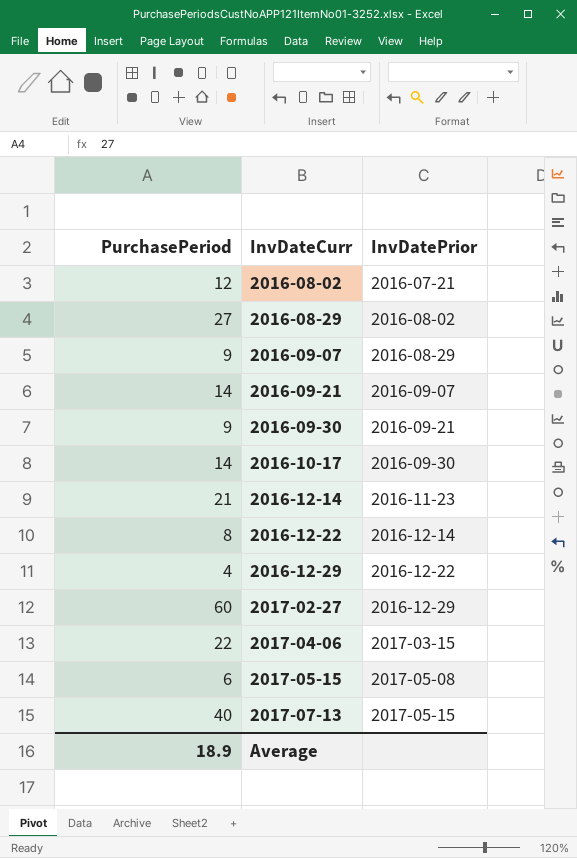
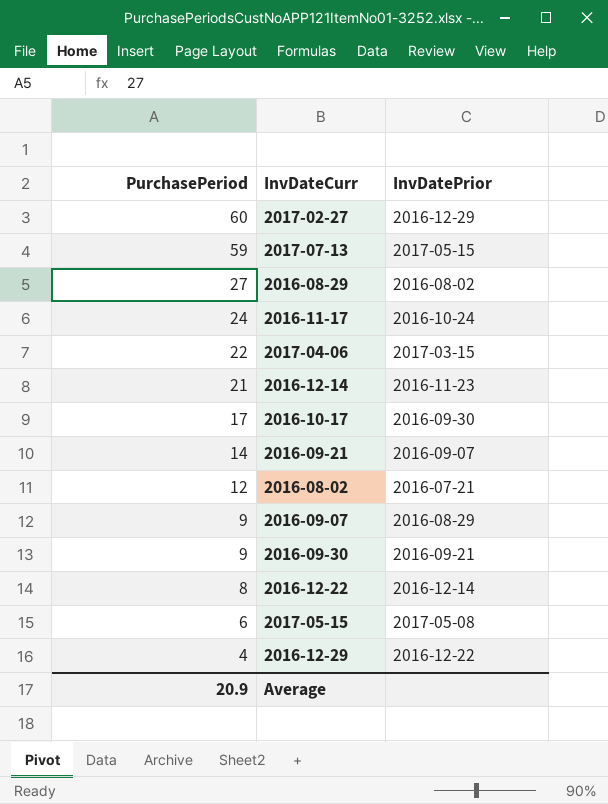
row order: InvDateCurr ascending -> PurchasePeriod descending
2017-07-13 | PurchasePeriod: 40 -> 59
row 2016-11-17: none -> 24 | 2016-10-24
2016-10-17 | PurchasePeriod: 14 -> 17
Average | PurchasePeriod: 18.9 -> 20.9

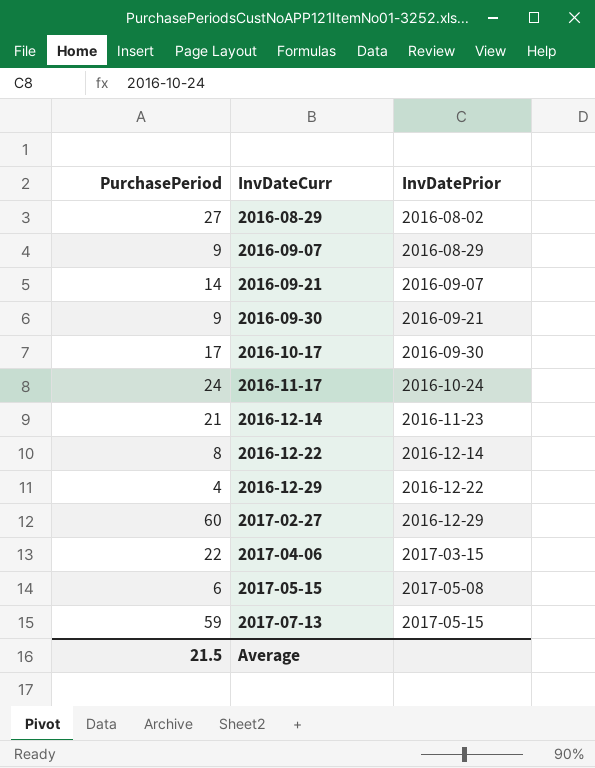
row order: PurchasePeriod descending -> InvDateCurr ascending
row 2016-08-02: 12 | 2016-07-21 -> none
Average | PurchasePeriod: 20.9 -> 21.5

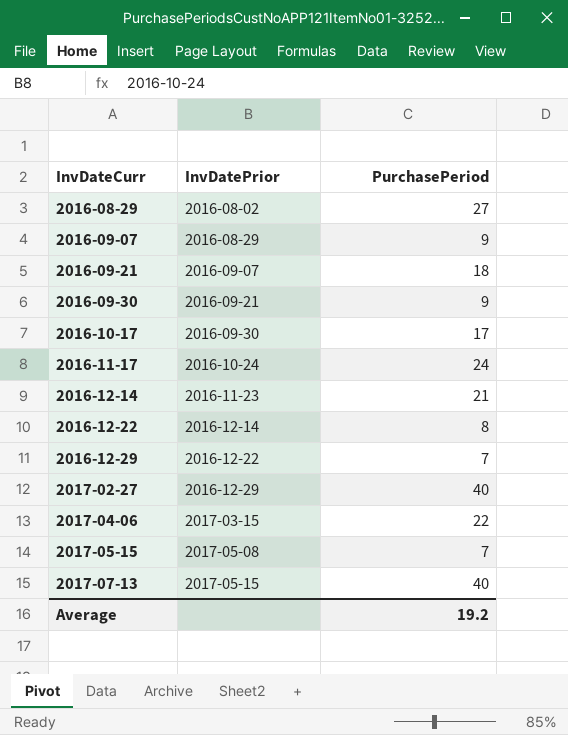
column PurchasePeriod | position: 1 -> 3
2016-09-21 | PurchasePeriod: 14 -> 18
2016-12-29 | PurchasePeriod: 4 -> 7
2017-02-27 | PurchasePeriod: 60 -> 40
2017-05-15 | PurchasePeriod: 6 -> 7
2017-07-13 | PurchasePeriod: 59 -> 40
Average | PurchasePeriod: 21.5 -> 19.2

